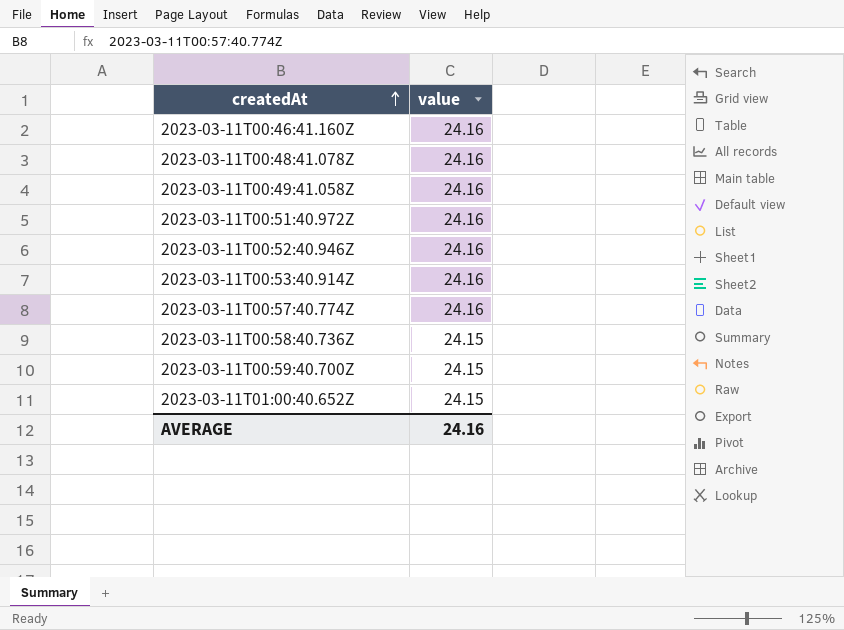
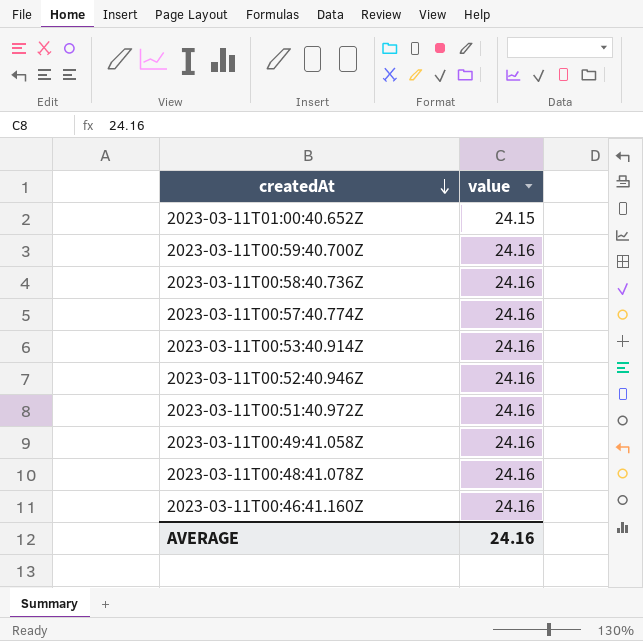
row order: createdAt ascending -> createdAt descending
2023-03-11T00:59:40.700Z | value: 24.15 -> 24.16
2023-03-11T00:58:40.736Z | value: 24.15 -> 24.16

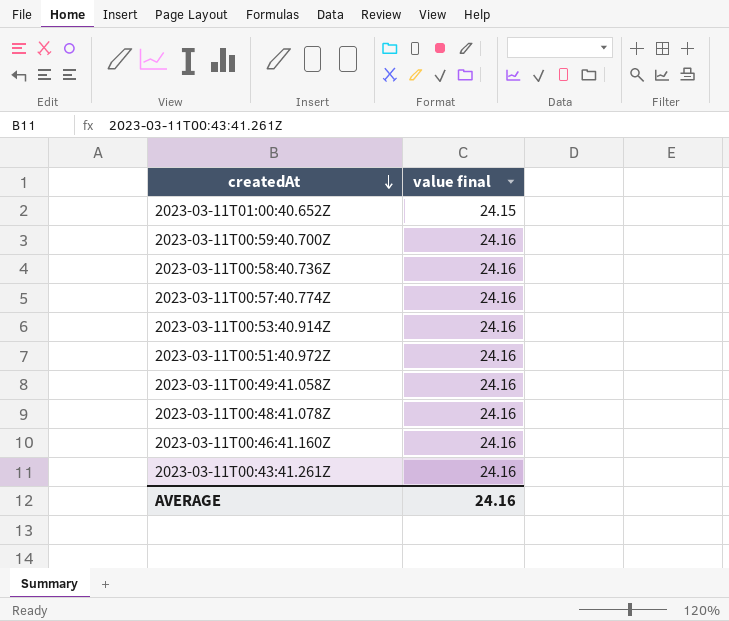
column name: value -> value final
row 2023-03-11T00:52:40.946Z: 24.16 -> none
row 2023-03-11T00:43:41.261Z: none -> 24.16

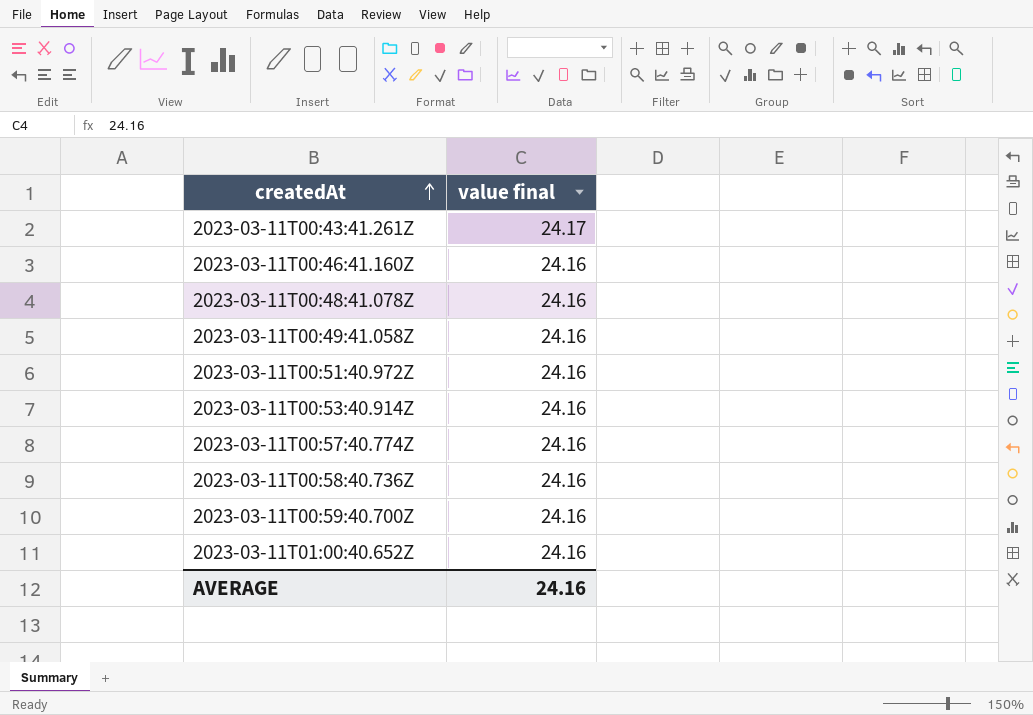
row order: createdAt descending -> createdAt ascending
2023-03-11T00:43:41.261Z | value final: 24.16 -> 24.17
2023-03-11T01:00:40.652Z | value final: 24.15 -> 24.16

